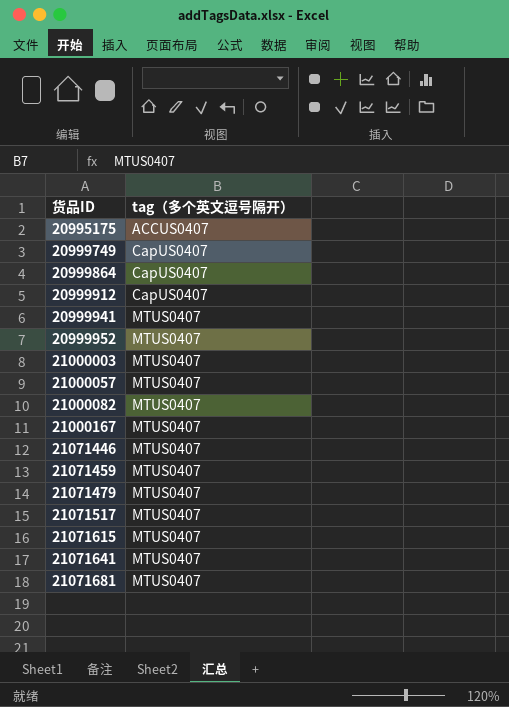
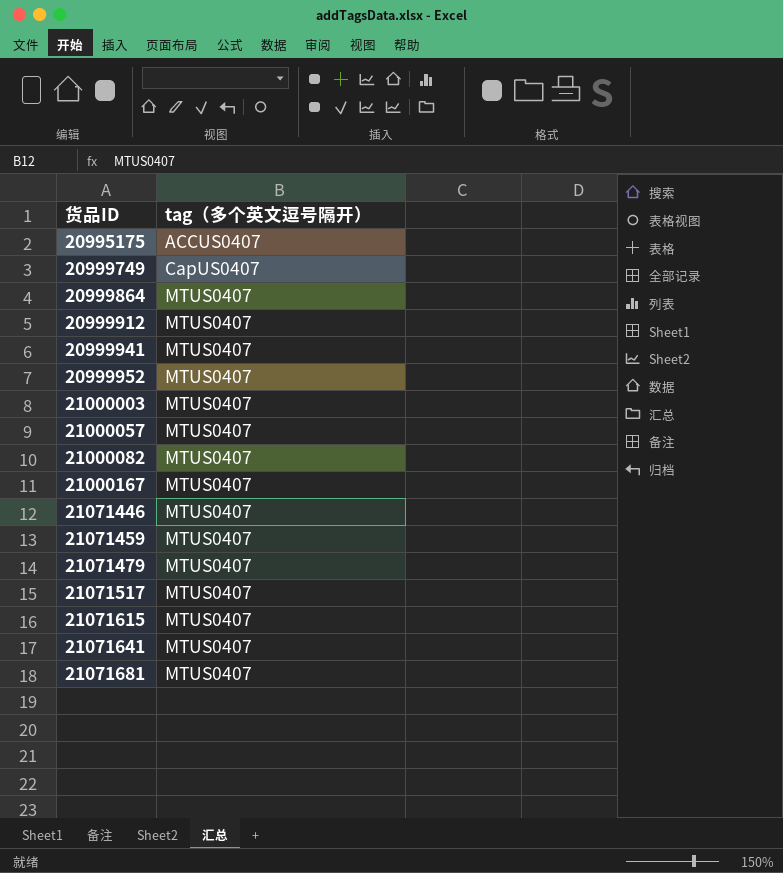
20999864 | tag（多个英文逗号隔开）: CapUS0407 -> MTUS0407
20999912 | tag（多个英文逗号隔开）: CapUS0407 -> MTUS0407

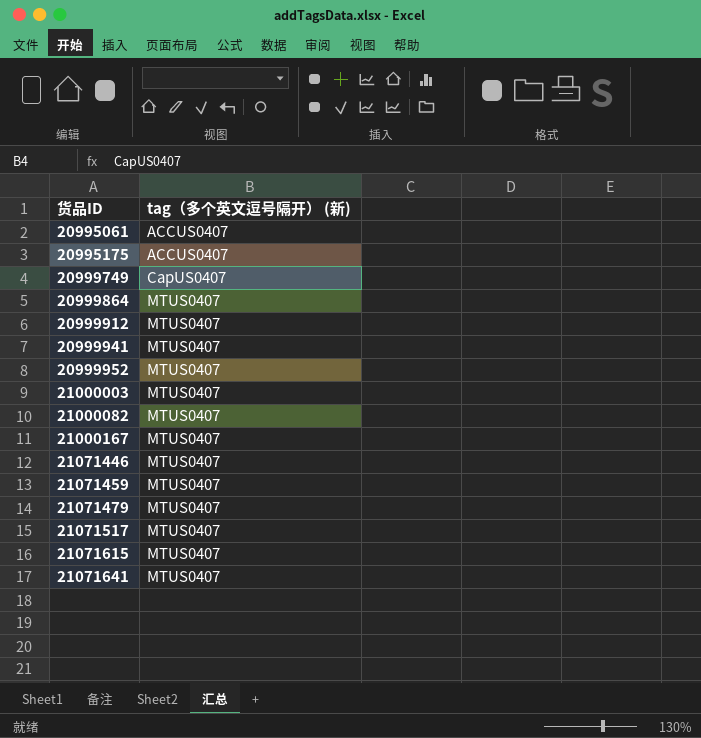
column name: tag（多个英文逗号隔开） -> tag（多个英文逗号隔开） (新)
row 21000057: MTUS0407 -> none
row 21071681: MTUS0407 -> none
row 20995061: none -> ACCUS0407

